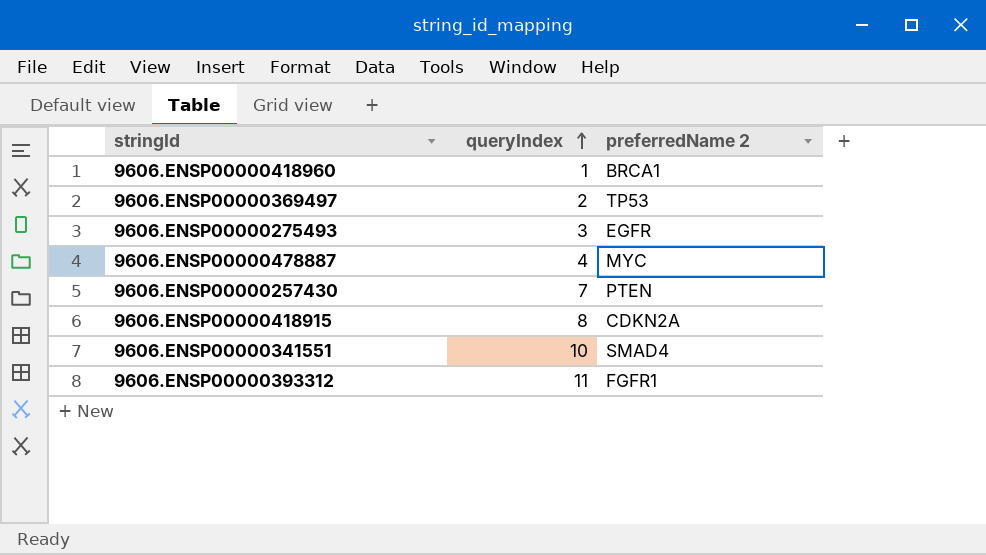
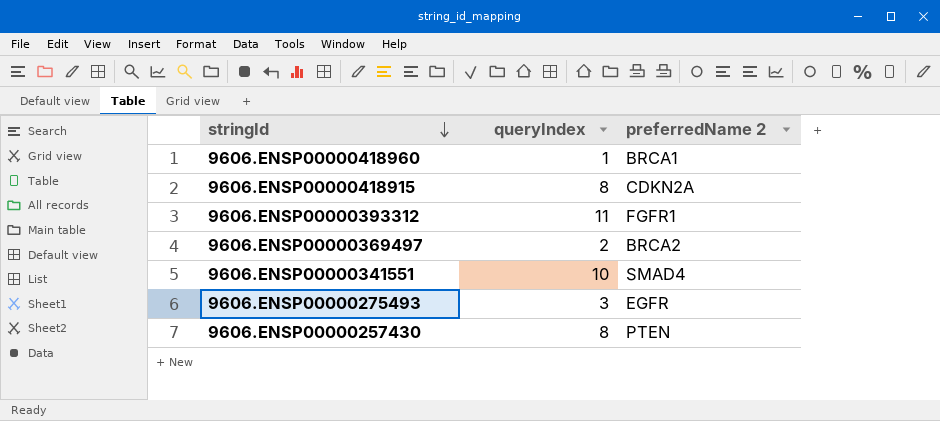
row order: queryIndex ascending -> stringId descending
row 9606.ENSP00000478887: 4 | MYC -> none
9606.ENSP00000369497 | preferredName 2: TP53 -> BRCA2
9606.ENSP00000257430 | queryIndex: 7 -> 8

